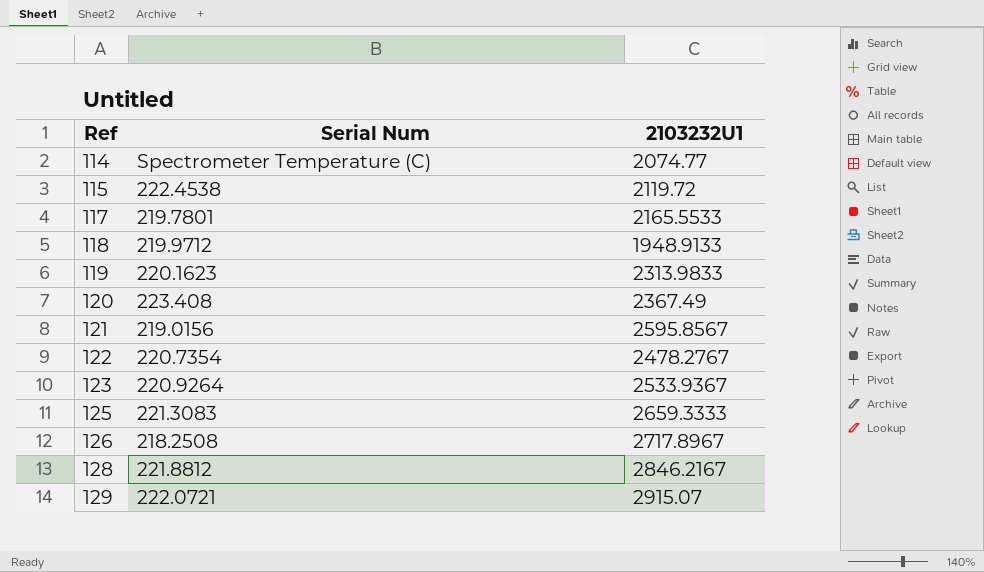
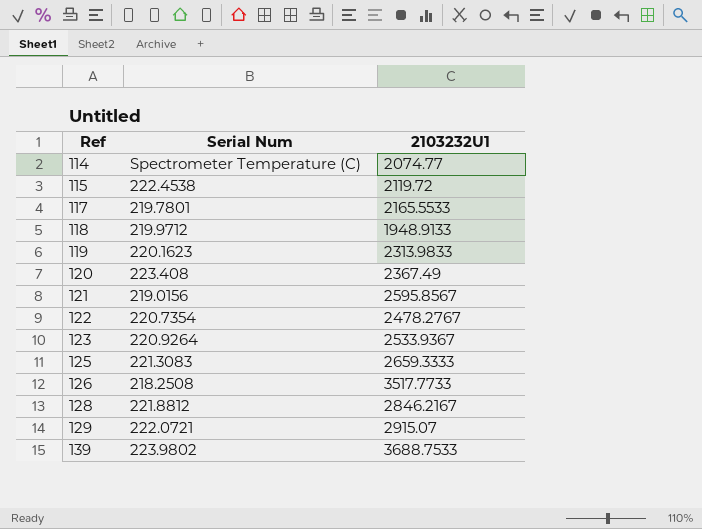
126 | 2103232U1: 2717.8967 -> 3517.7733
row 139: none -> 223.9802 | 3688.7533

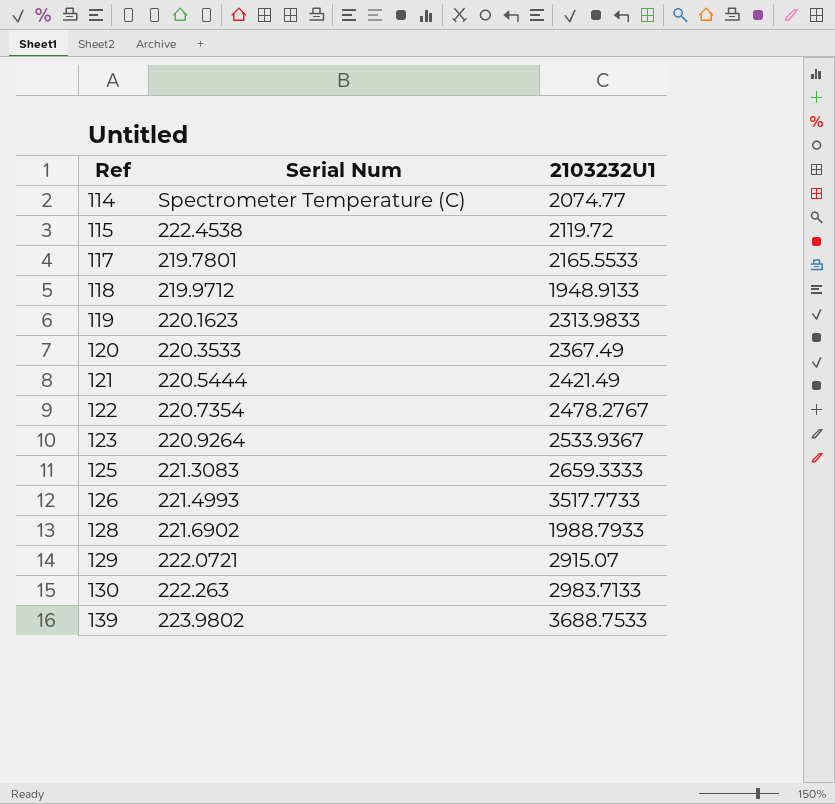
120 | Serial Num: 223.408 -> 220.3533
121 | Serial Num: 219.0156 -> 220.5444
121 | 2103232U1: 2595.8567 -> 2421.49
126 | Serial Num: 218.2508 -> 221.4993
128 | Serial Num: 221.8812 -> 221.6902
128 | 2103232U1: 2846.2167 -> 1988.7933
row 130: none -> 222.263 | 2983.7133

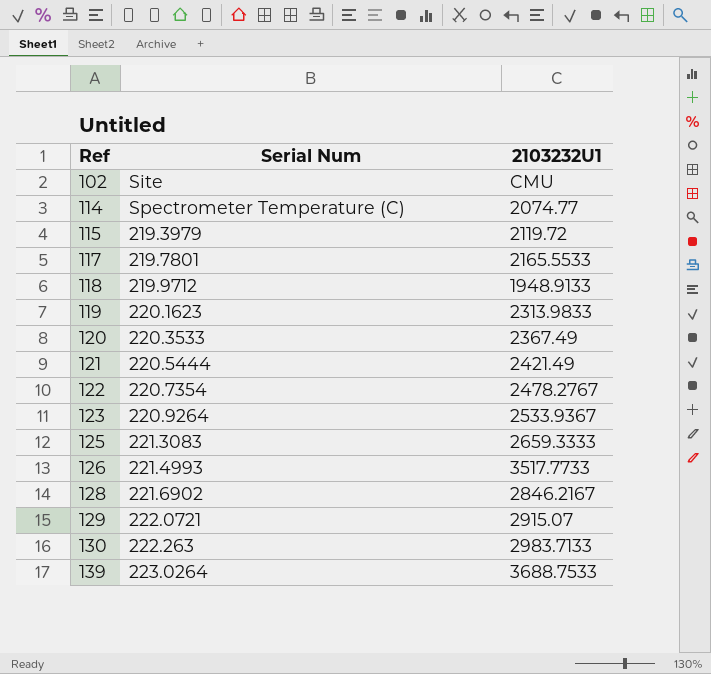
row 102: none -> Site | CMU
115 | Serial Num: 222.4538 -> 219.3979
128 | 2103232U1: 1988.7933 -> 2846.2167
139 | Serial Num: 223.9802 -> 223.0264

